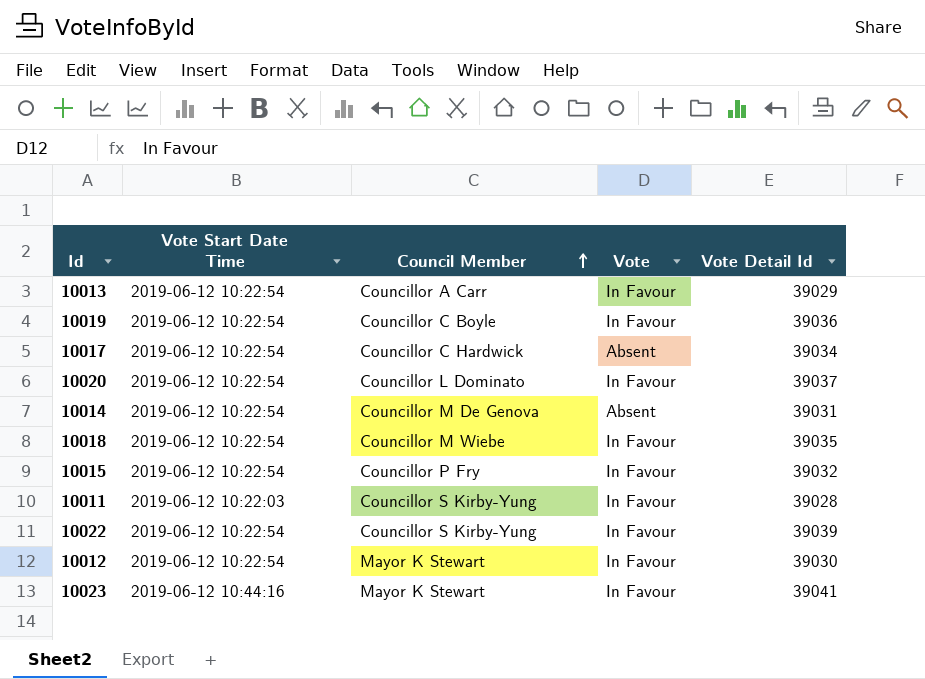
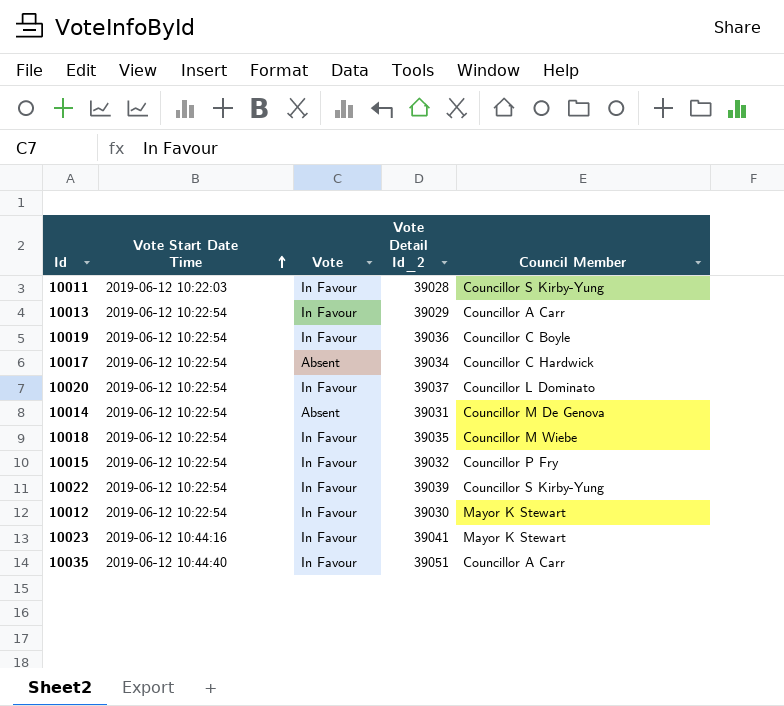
row order: Council Member ascending -> Vote Start Date Time ascending
column name: Vote Detail Id -> Vote Detail Id_2
column Council Member | position: 3 -> 5
row 10035: none -> 2019-06-12 10:44:40 | In Favour | 39051 | Councillor A Carr

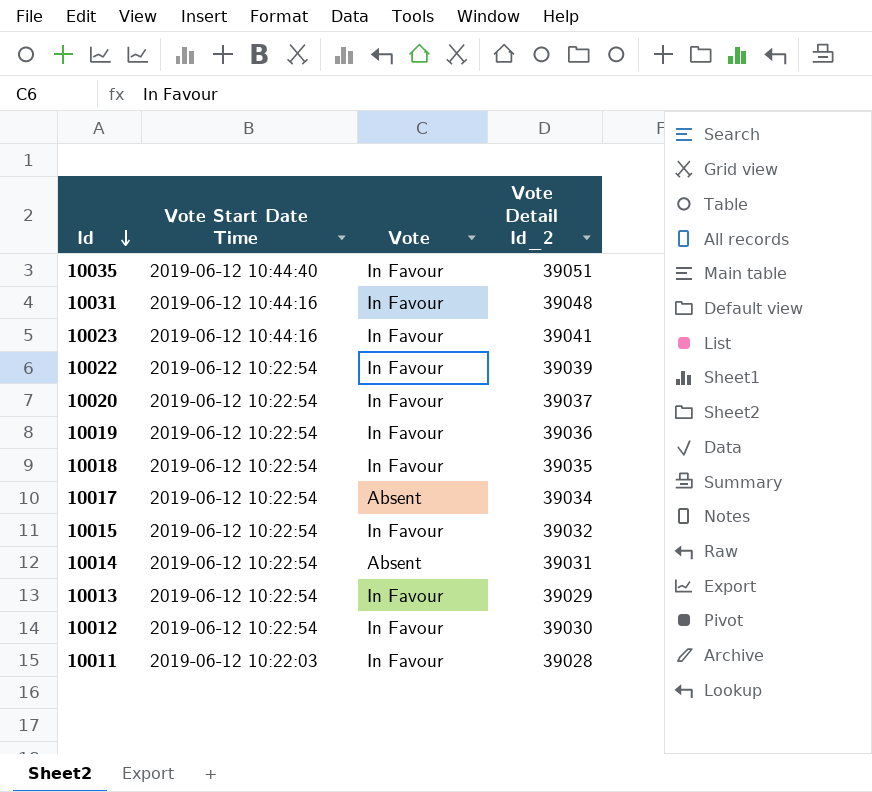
row order: Vote Start Date Time ascending -> Id descending
column Council Member | position: 5 -> none
row 10031: none -> 2019-06-12 10:44:16 | In Favour | 39048

